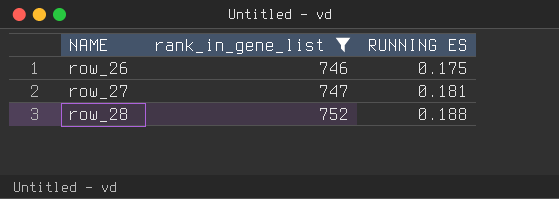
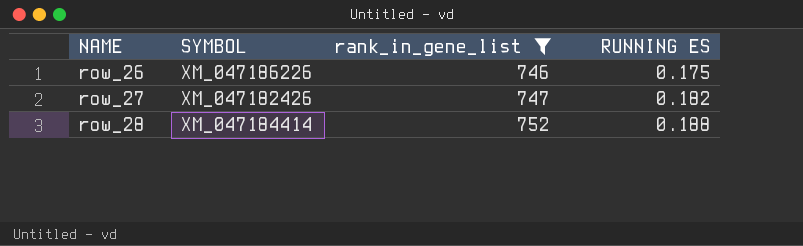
column SYMBOL | position: none -> 2
row_27 | RUNNING ES: 0.181 -> 0.182

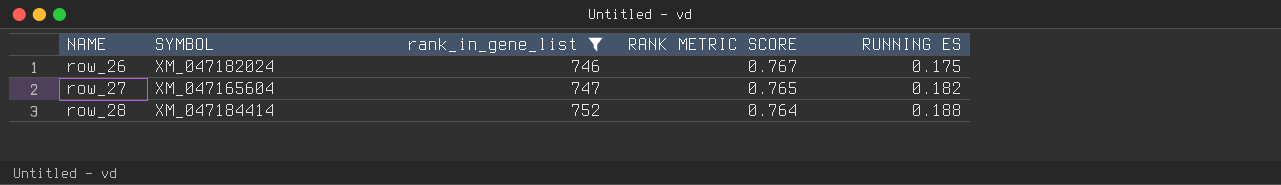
column RANK METRIC SCORE | position: none -> 4
row_26 | SYMBOL: XM_047186226 -> XM_047182024
row_27 | SYMBOL: XM_047182426 -> XM_047165604

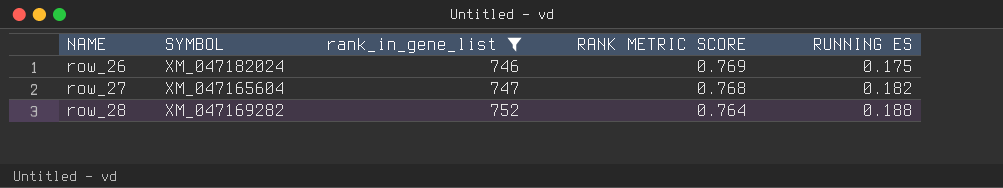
row_26 | RANK METRIC SCORE: 0.767 -> 0.769
row_27 | RANK METRIC SCORE: 0.765 -> 0.768
row_28 | SYMBOL: XM_047184414 -> XM_047169282

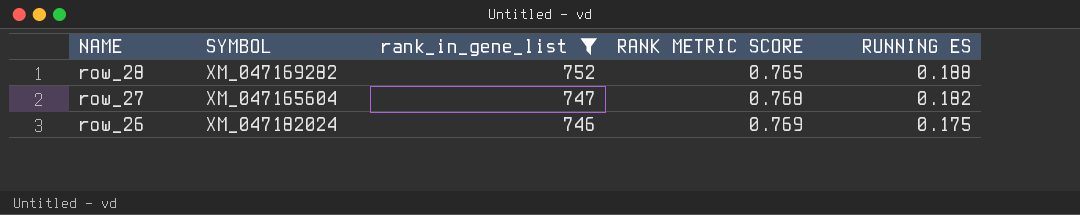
row order: NAME ascending -> NAME descending
row_28 | RANK METRIC SCORE: 0.764 -> 0.765

